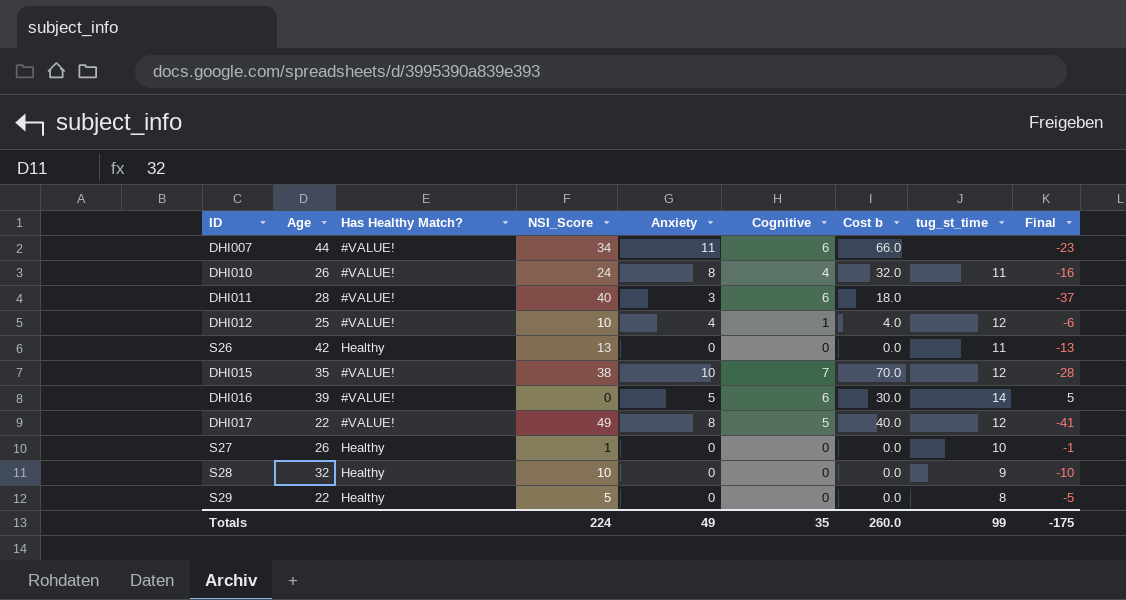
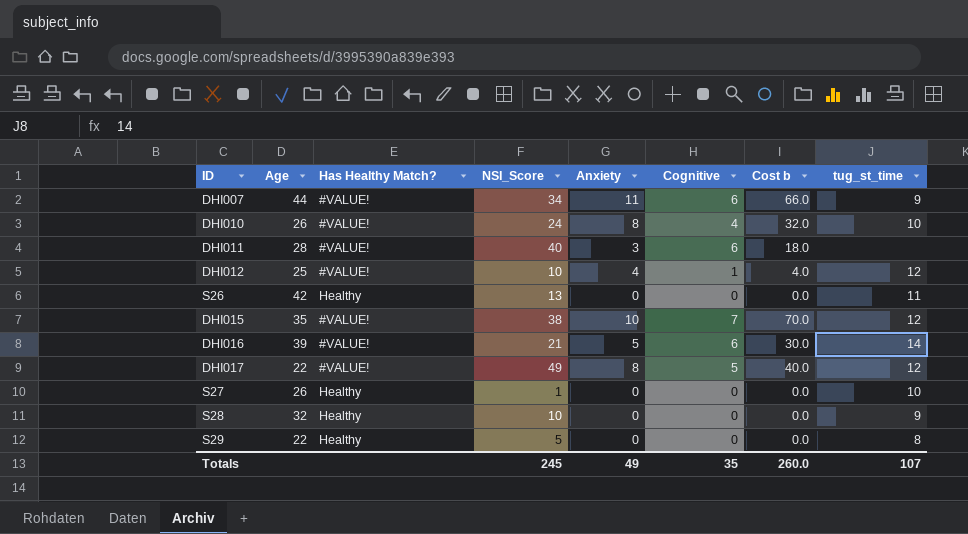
column Final | formula: [Anxiety] - [NSI_Score] -> none
DHI007 | tug_st_time: none -> 9
DHI010 | tug_st_time: 11 -> 10
DHI016 | NSI_Score: 0 -> 21
Totals | NSI_Score: 224 -> 245
Totals | tug_st_time: 99 -> 107

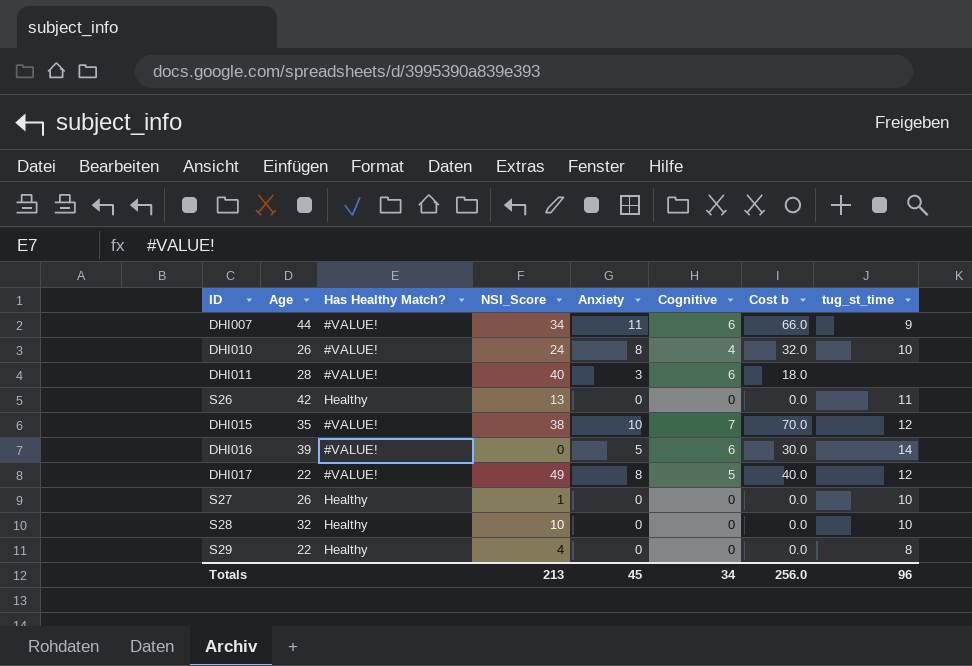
row DHI012: 25 | #VALUE! | 10 | 4 | 1 | 4.0 | 12 -> none
DHI016 | NSI_Score: 21 -> 0
S28 | tug_st_time: 9 -> 10
S29 | NSI_Score: 5 -> 4
Totals | NSI_Score: 245 -> 213
Totals | Anxiety: 49 -> 45
Totals | Cognitive: 35 -> 34
Totals | Cost b: 260.0 -> 256.0
Totals | tug_st_time: 107 -> 96

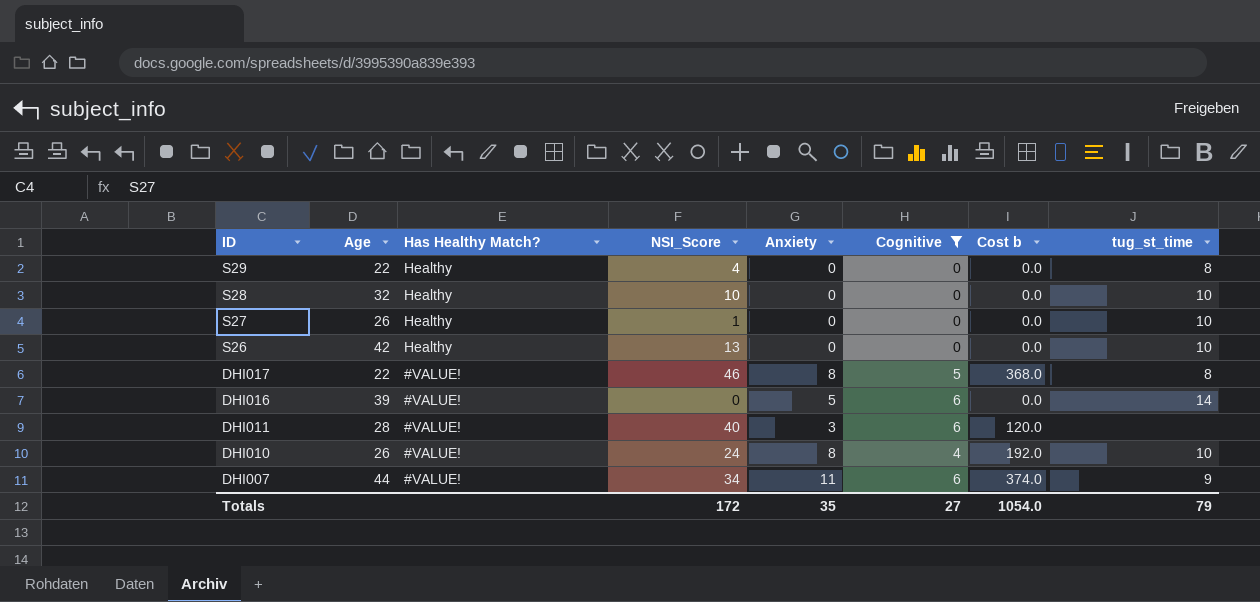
filter: none -> Cognitive != 7
row order: none -> ID descending
column Cost b | formula: [Anxiety] * [Cognitive] -> [NSI_Score] * [Anxiety]
S26 | tug_st_time: 11 -> 10
DHI017 | NSI_Score: 49 -> 46
DHI017 | tug_st_time: 12 -> 8
Totals | NSI_Score: 213 -> 172
Totals | Anxiety: 45 -> 35
Totals | Cognitive: 34 -> 27
Totals | Cost b: 256.0 -> 1054.0
Totals | tug_st_time: 96 -> 79

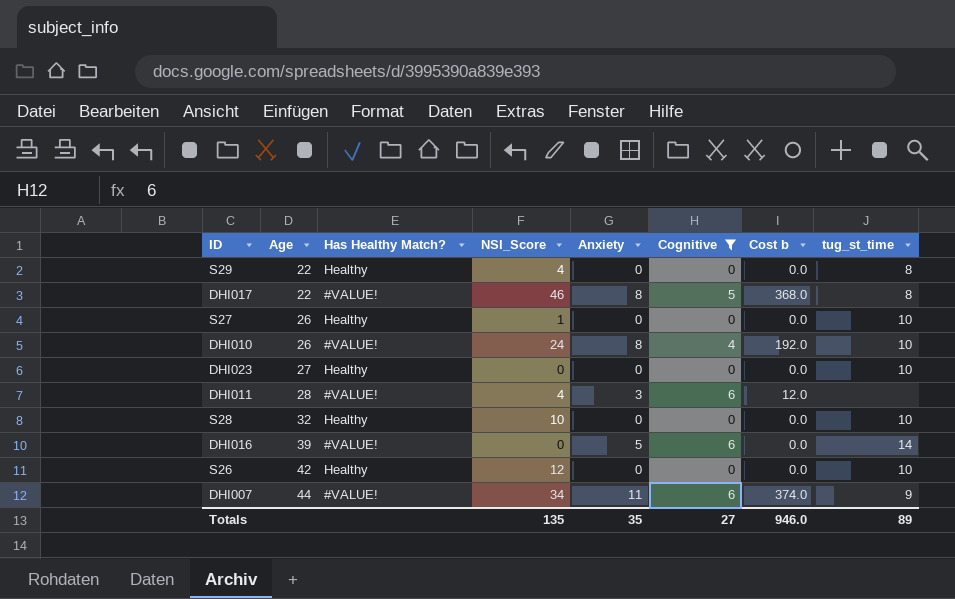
row order: ID descending -> Age ascending
row DHI023: none -> 27 | Healthy | 0 | 0 | 0 | 0.0 | 10
DHI011 | NSI_Score: 40 -> 4
DHI011 | Cost b: 120.0 -> 12.0
S26 | NSI_Score: 13 -> 12
Totals | NSI_Score: 172 -> 135
Totals | Cost b: 1054.0 -> 946.0
Totals | tug_st_time: 79 -> 89

